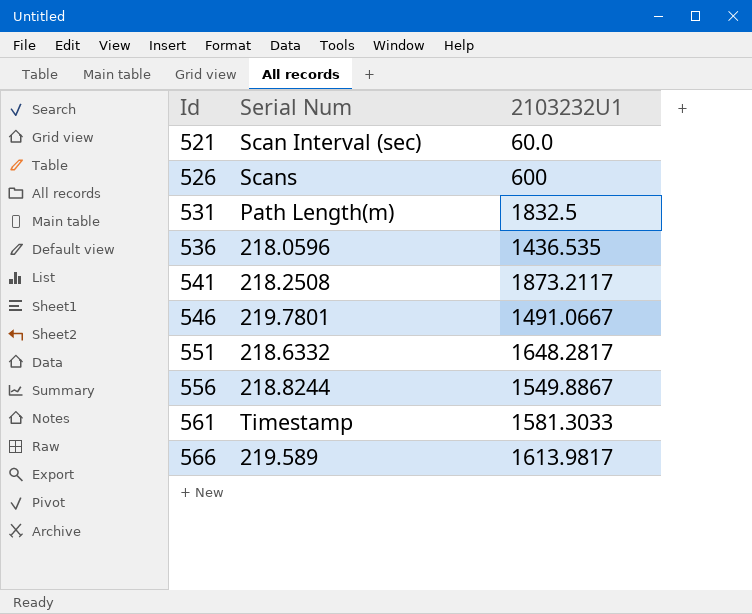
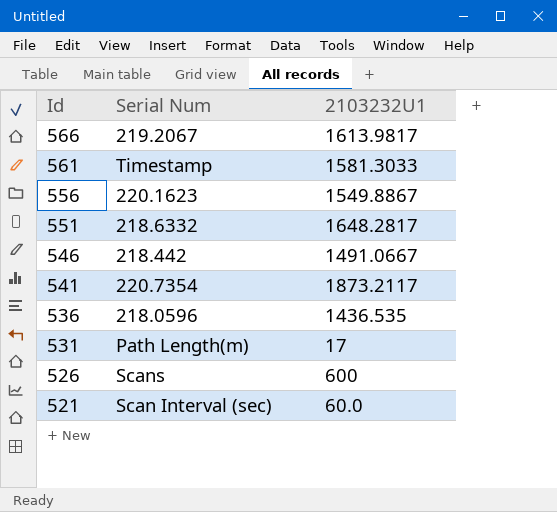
row order: Id ascending -> Id descending
566 | Serial Num: 219.589 -> 219.2067
556 | Serial Num: 218.8244 -> 220.1623
546 | Serial Num: 219.7801 -> 218.442
541 | Serial Num: 218.2508 -> 220.7354
531 | 2103232U1: 1832.5 -> 17

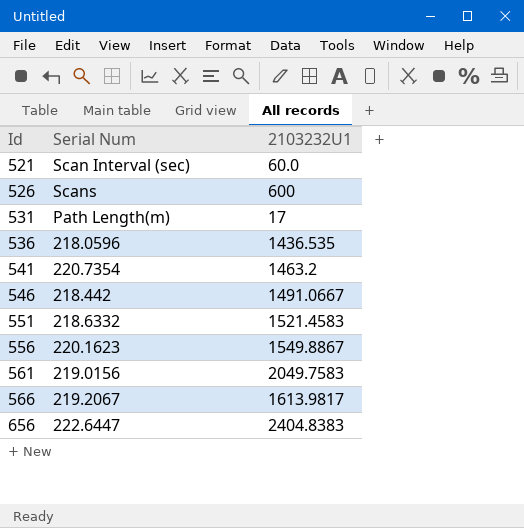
row order: Id descending -> Id ascending
541 | 2103232U1: 1873.2117 -> 1463.2
551 | 2103232U1: 1648.2817 -> 1521.4583
561 | Serial Num: Timestamp -> 219.0156
561 | 2103232U1: 1581.3033 -> 2049.7583
row 656: none -> 222.6447 | 2404.8383

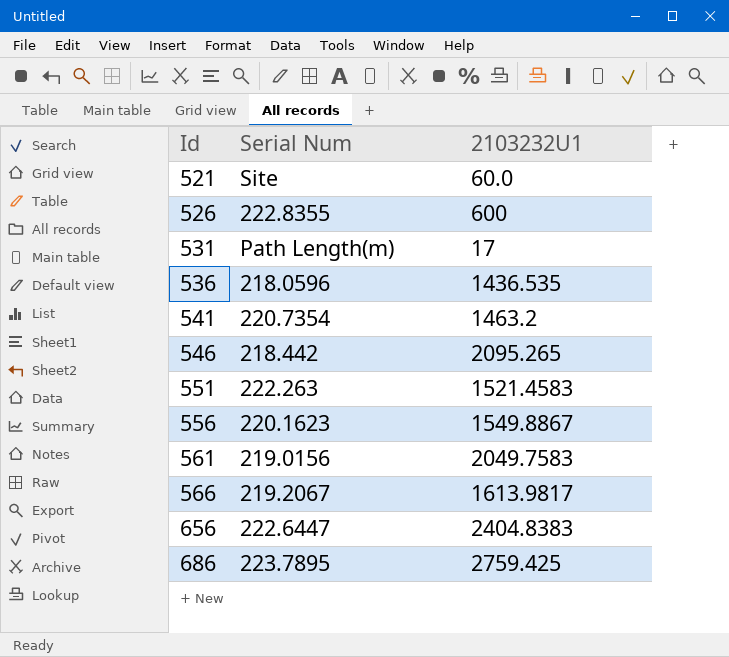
521 | Serial Num: Scan Interval (sec) -> Site
526 | Serial Num: Scans -> 222.8355
546 | 2103232U1: 1491.0667 -> 2095.265
551 | Serial Num: 218.6332 -> 222.263
row 686: none -> 223.7895 | 2759.425

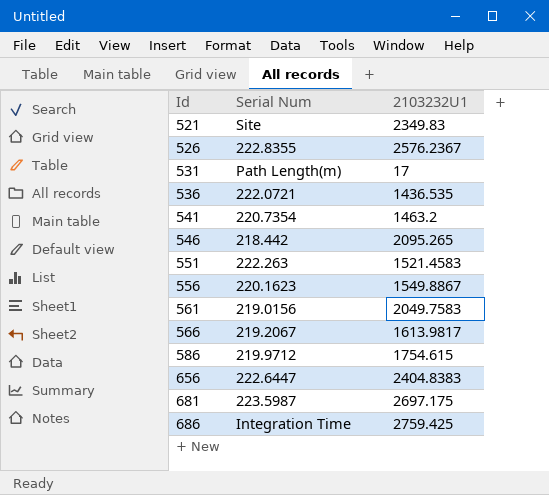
521 | 2103232U1: 60.0 -> 2349.83
526 | 2103232U1: 600 -> 2576.2367
536 | Serial Num: 218.0596 -> 222.0721
row 586: none -> 219.9712 | 1754.615
row 681: none -> 223.5987 | 2697.175
686 | Serial Num: 223.7895 -> Integration Time

